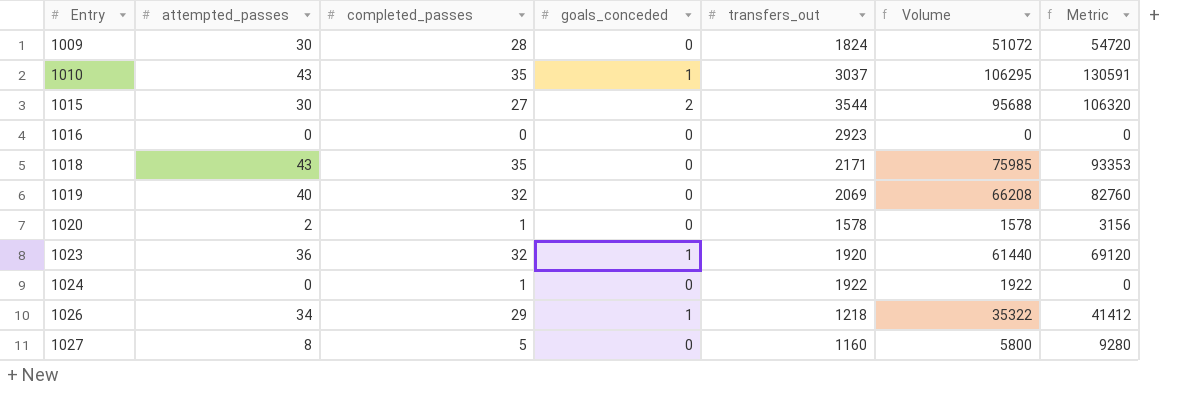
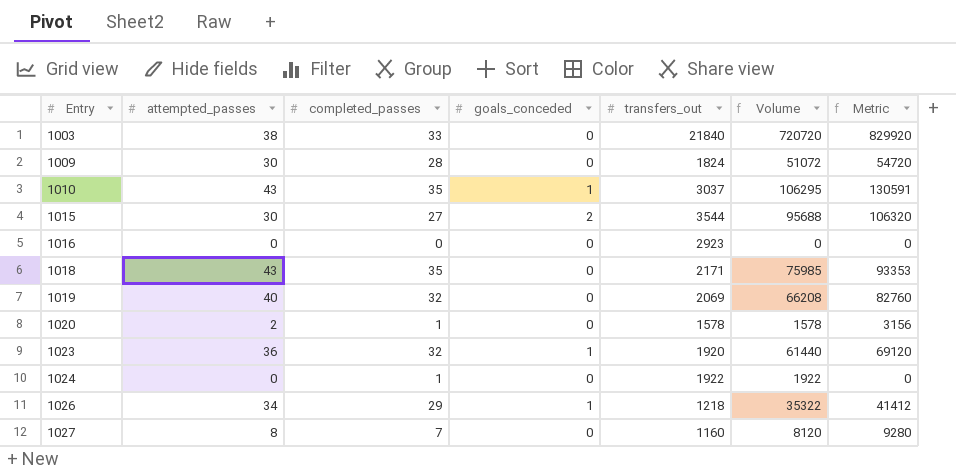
row 1003: none -> 38 | 33 | 0 | 21840 | 720720 | 829920
1027 | completed_passes: 5 -> 7
1027 | Volume: 5800 -> 8120

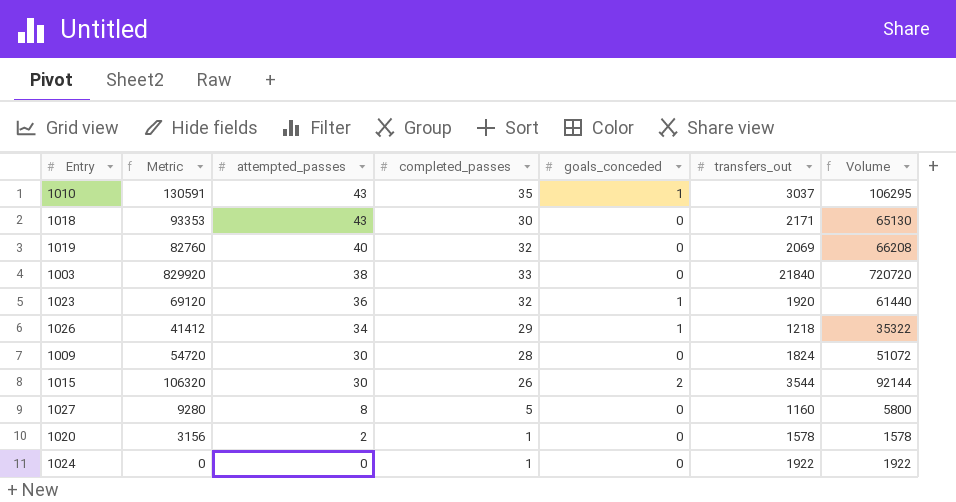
row order: Entry ascending -> attempted_passes descending
column Metric | position: 7 -> 2
row 1016: 0 | 0 | 0 | 2923 | 0 | 0 -> none
1018 | completed_passes: 35 -> 30
1018 | Volume: 75985 -> 65130
1015 | completed_passes: 27 -> 26
1015 | Volume: 95688 -> 92144
1027 | completed_passes: 7 -> 5
1027 | Volume: 8120 -> 5800

